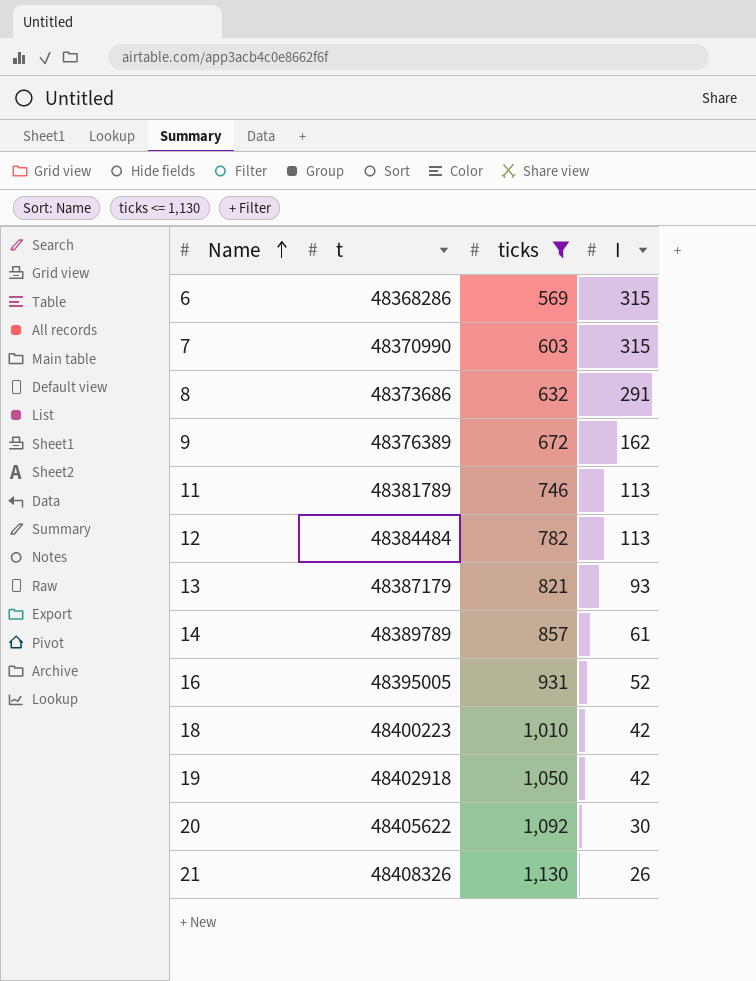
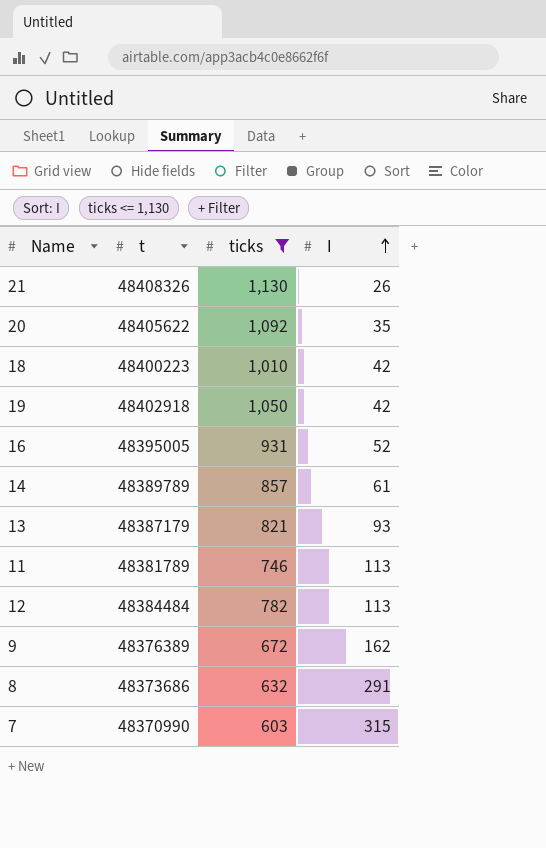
row order: Name ascending -> I ascending
row 6: 48368286 | 569 | 315 -> none
20 | I: 30 -> 35

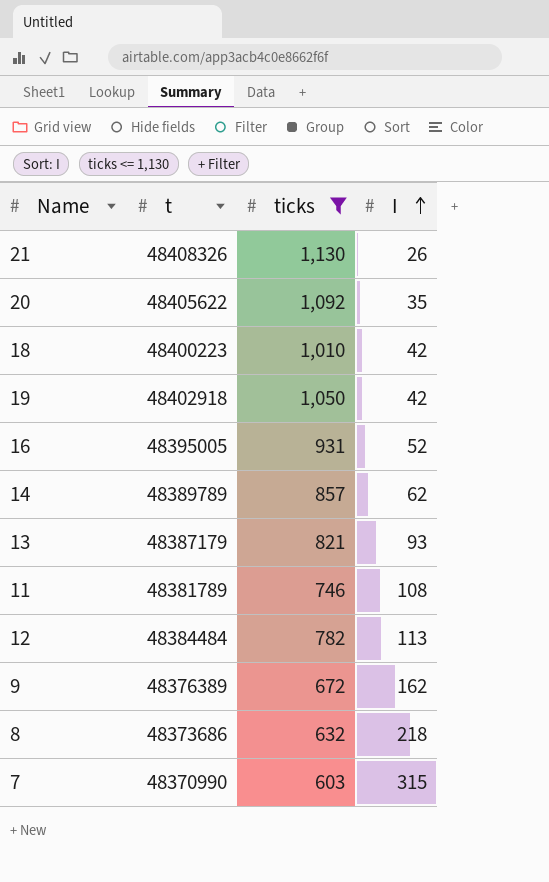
14 | I: 61 -> 62
11 | I: 113 -> 108
8 | I: 291 -> 218

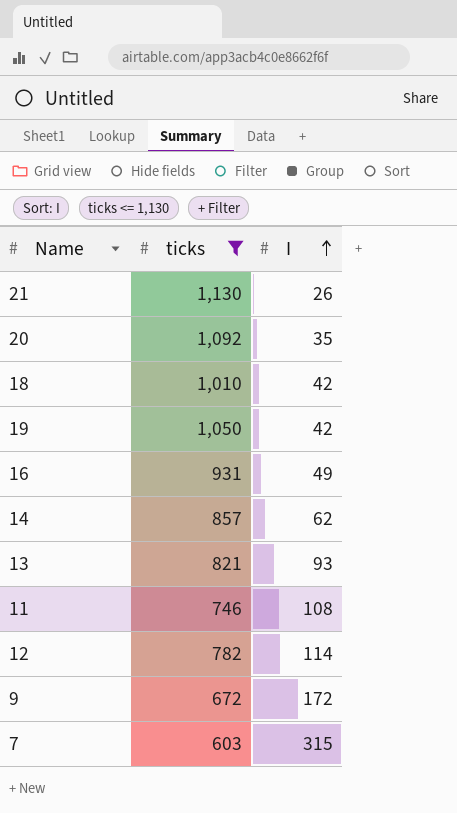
column t | position: 2 -> none
row 8: 48373686 | 632 | 218 -> none
16 | I: 52 -> 49
12 | I: 113 -> 114
9 | I: 162 -> 172

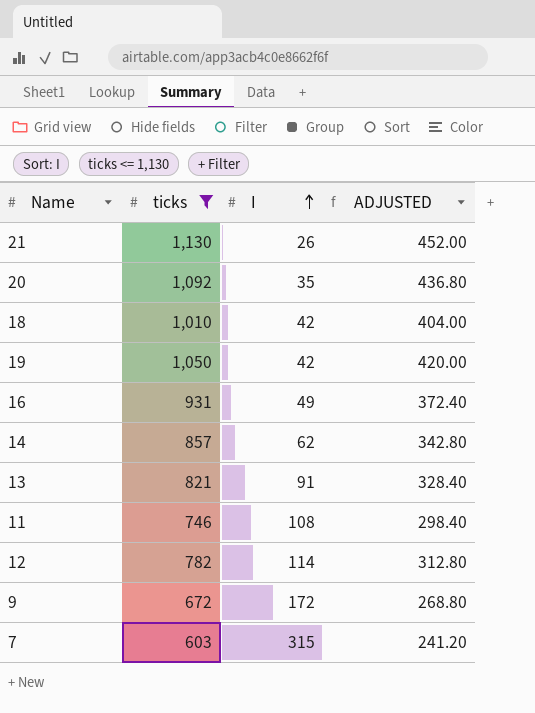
column ADJUSTED | formula: none -> [ticks] * 0.4
13 | I: 93 -> 91

